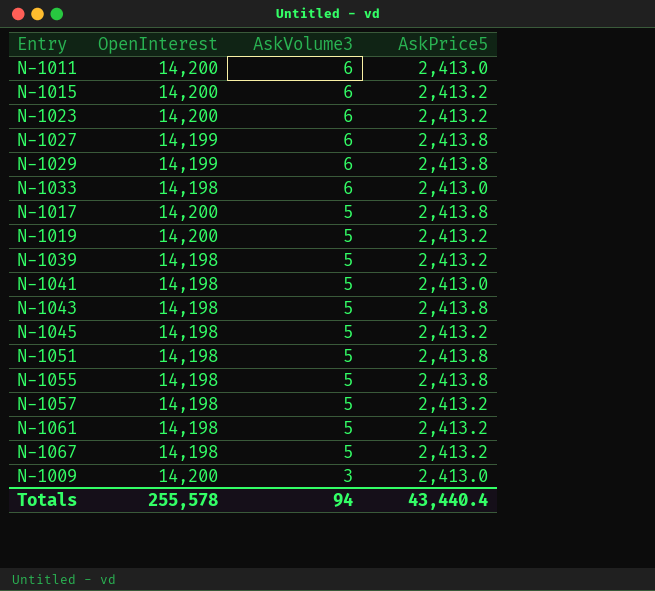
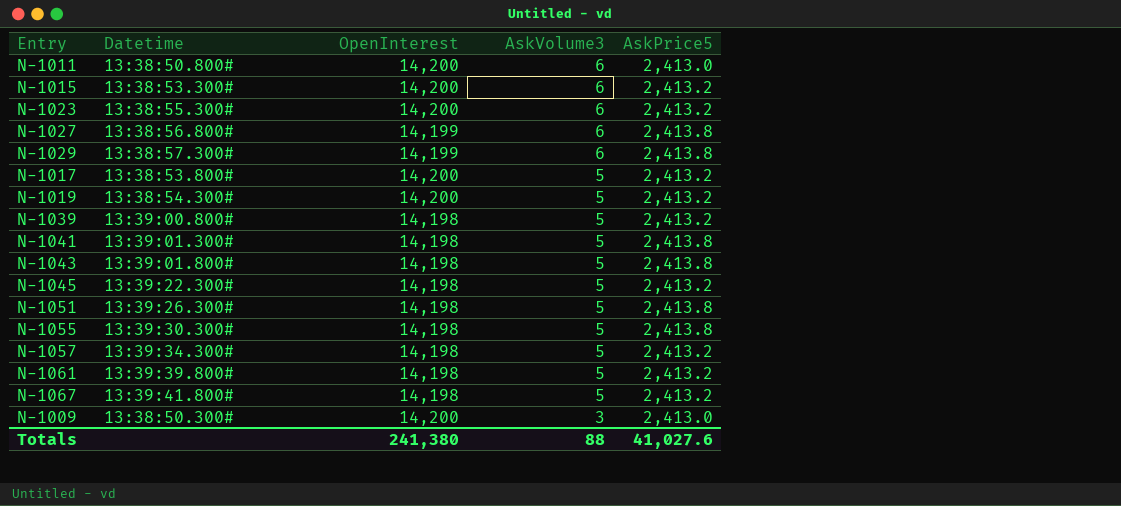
column Datetime | position: none -> 2
row N-1033: 14,198 | 6 | 2,413.0 -> none
N-1017 | AskPrice5: 2,413.8 -> 2,413.2
N-1041 | AskPrice5: 2,413.0 -> 2,413.8
Totals | OpenInterest: 255,578 -> 241,380
Totals | AskVolume3: 94 -> 88
Totals | AskPrice5: 43,440.4 -> 41,027.6

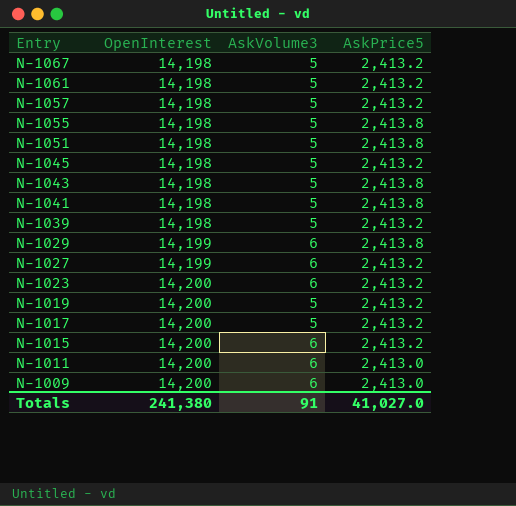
row order: AskVolume3 descending -> Entry descending
column Datetime | position: 2 -> none
N-1027 | AskPrice5: 2,413.8 -> 2,413.2
N-1009 | AskVolume3: 3 -> 6
Totals | AskVolume3: 88 -> 91
Totals | AskPrice5: 41,027.6 -> 41,027.0

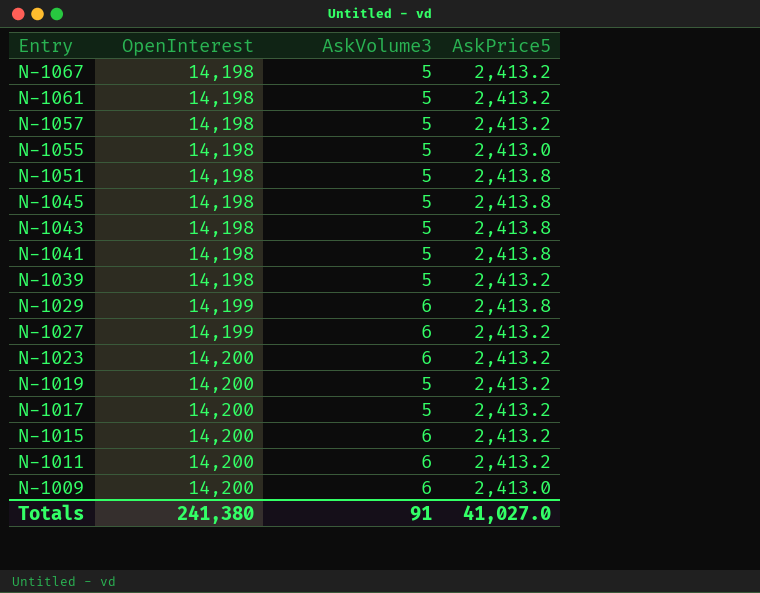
N-1055 | AskPrice5: 2,413.8 -> 2,413.0
N-1045 | AskPrice5: 2,413.2 -> 2,413.8
N-1011 | AskPrice5: 2,413.0 -> 2,413.2

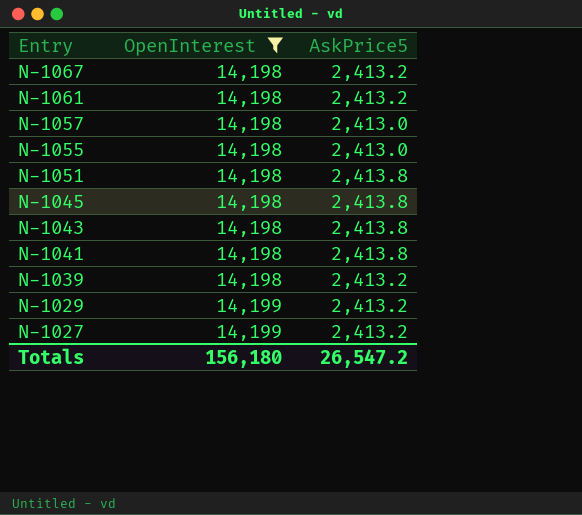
filter: none -> OpenInterest != 14,200
column AskVolume3 | position: 3 -> none
N-1057 | AskPrice5: 2,413.2 -> 2,413.0
N-1029 | AskPrice5: 2,413.8 -> 2,413.2
Totals | OpenInterest: 241,380 -> 156,180
Totals | AskPrice5: 41,027.0 -> 26,547.2

